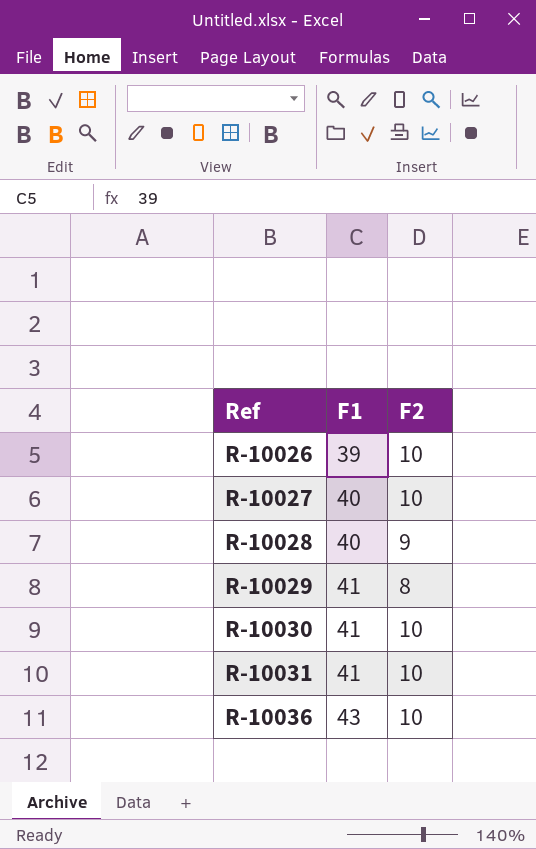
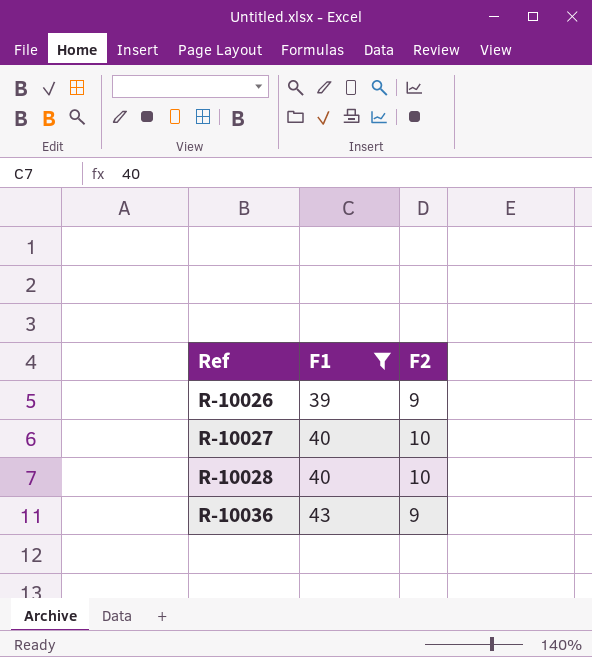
filter: none -> F1 != 41
R-10026 | F2: 10 -> 9
R-10028 | F2: 9 -> 10
R-10036 | F2: 10 -> 9

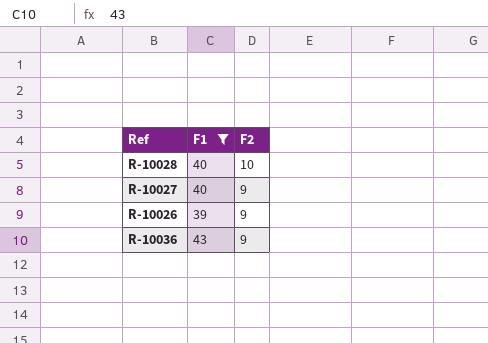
row order: Ref ascending -> F2 descending
R-10027 | F2: 10 -> 9

